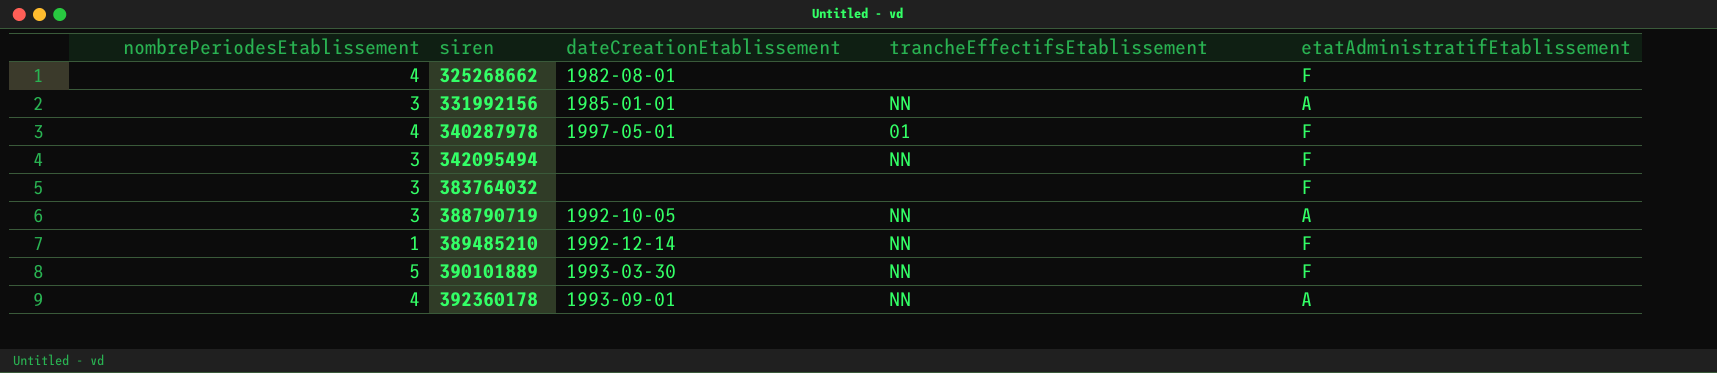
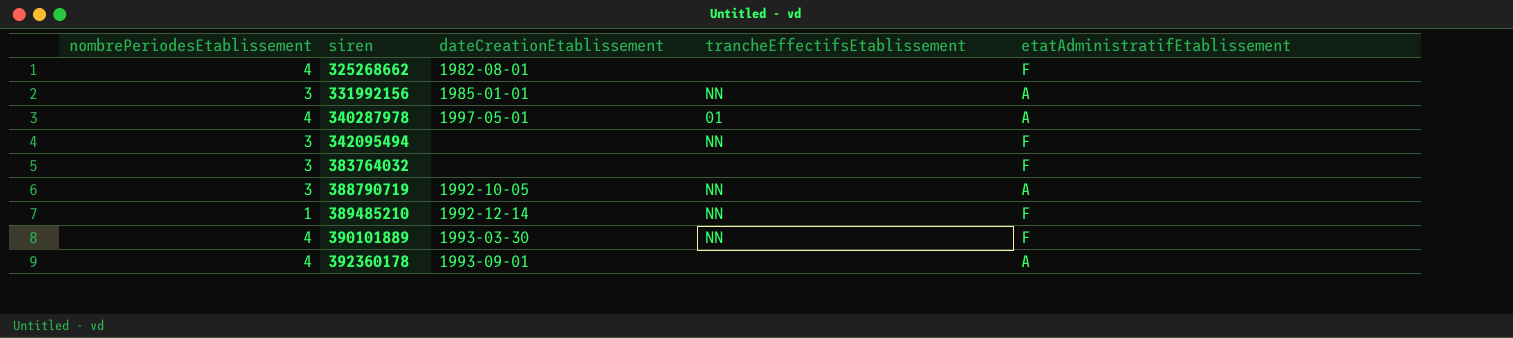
340287978 | etatAdministratifEtablissement: F -> A
390101889 | nombrePeriodesEtablissement: 5 -> 4
392360178 | trancheEffectifsEtablissement: NN -> none

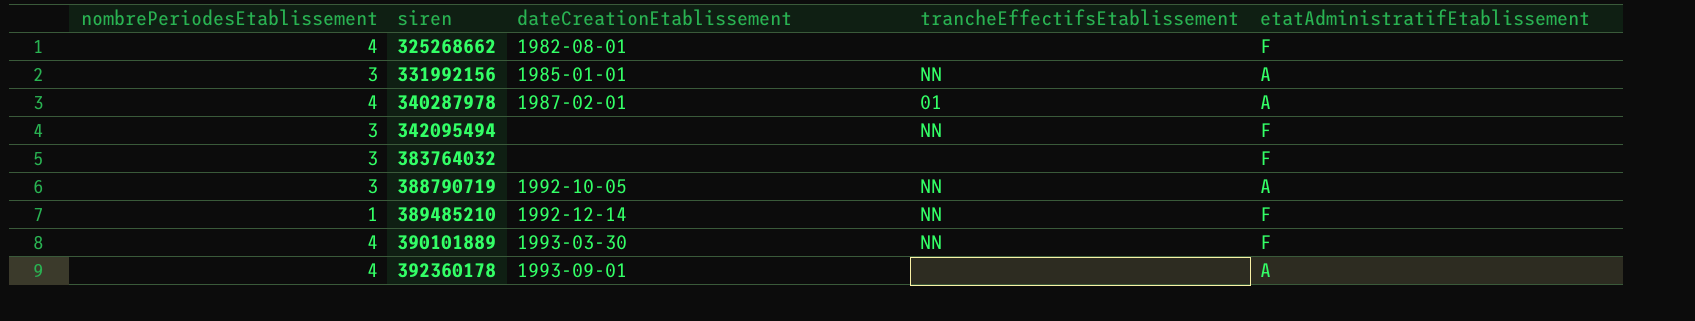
340287978 | dateCreationEtablissement: 1997-05-01 -> 1987-02-01

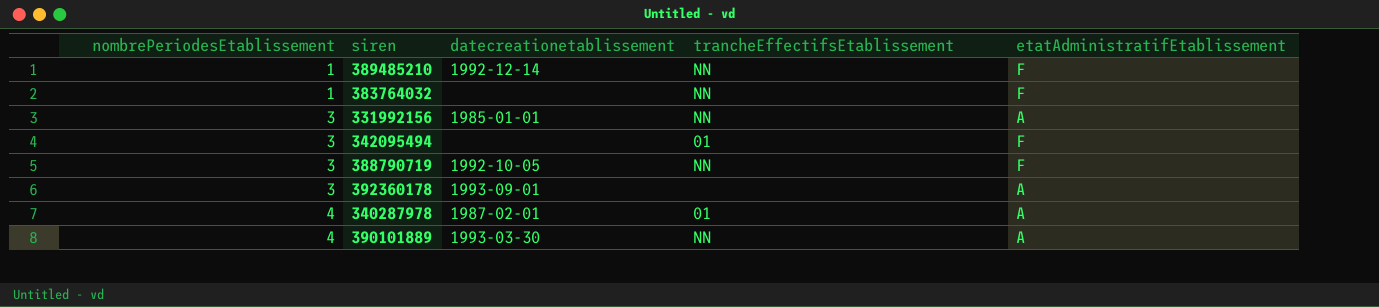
row order: siren ascending -> nombrePeriodesEtablissement ascending
column name: dateCreationEtablissement -> datecreationetablissement
row 325268662: 4 | 1982-08-01 | none | F -> none
383764032 | nombrePeriodesEtablissement: 3 -> 1
383764032 | trancheEffectifsEtablissement: none -> NN
342095494 | trancheEffectifsEtablissement: NN -> 01
388790719 | etatAdministratifEtablissement: A -> F
392360178 | nombrePeriodesEtablissement: 4 -> 3
390101889 | etatAdministratifEtablissement: F -> A

